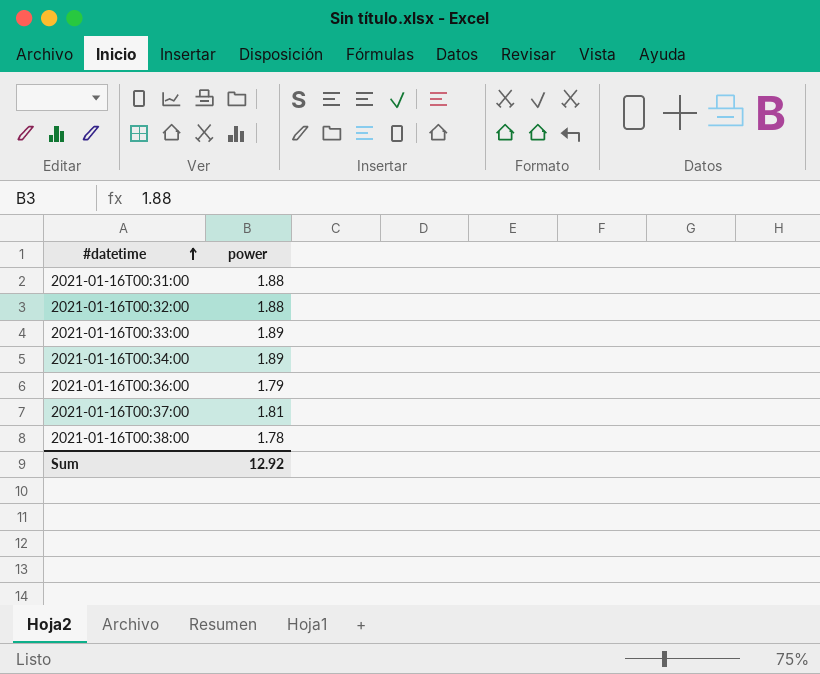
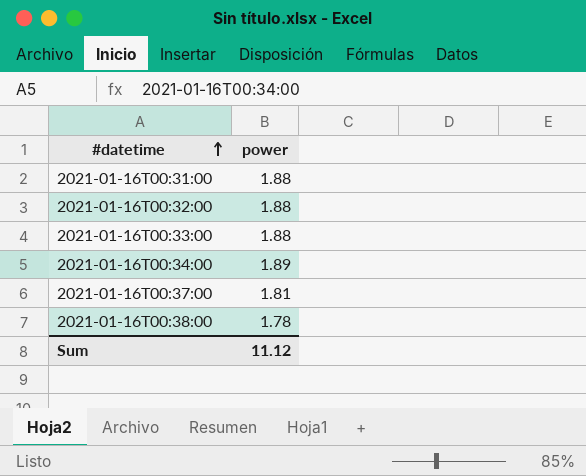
row 2021-01-16T00:36:00: 1.79 -> none
2021-01-16T00:33:00 | power: 1.89 -> 1.88
Sum | power: 12.92 -> 11.12

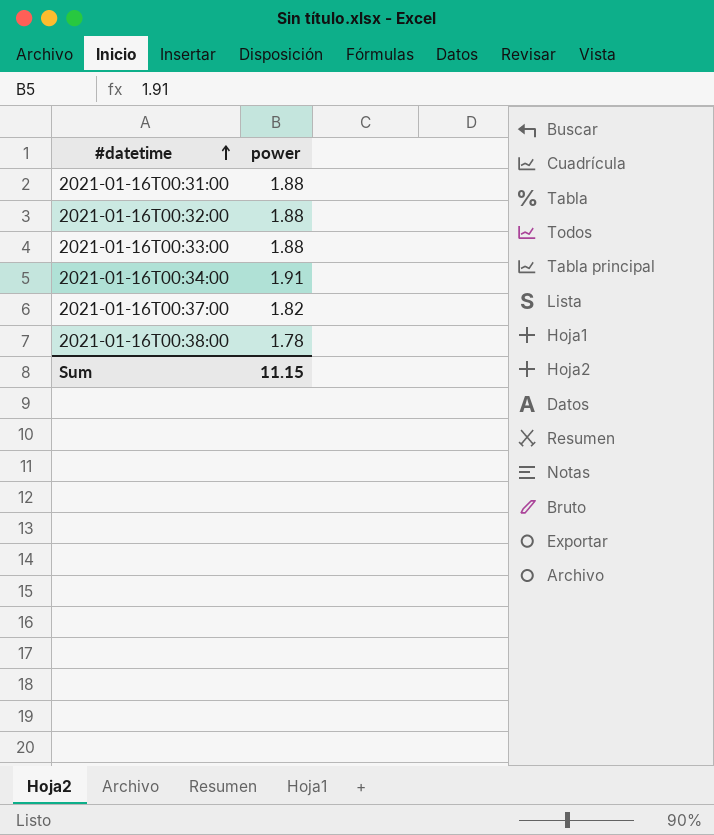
2021-01-16T00:34:00 | power: 1.89 -> 1.91
2021-01-16T00:37:00 | power: 1.81 -> 1.82
Sum | power: 11.12 -> 11.15

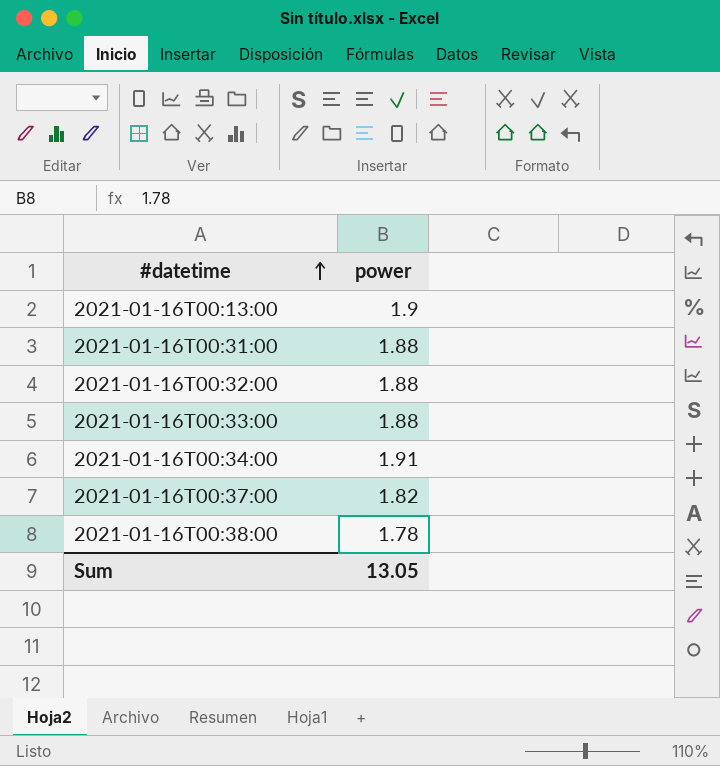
row 2021-01-16T00:13:00: none -> 1.9
Sum | power: 11.15 -> 13.05

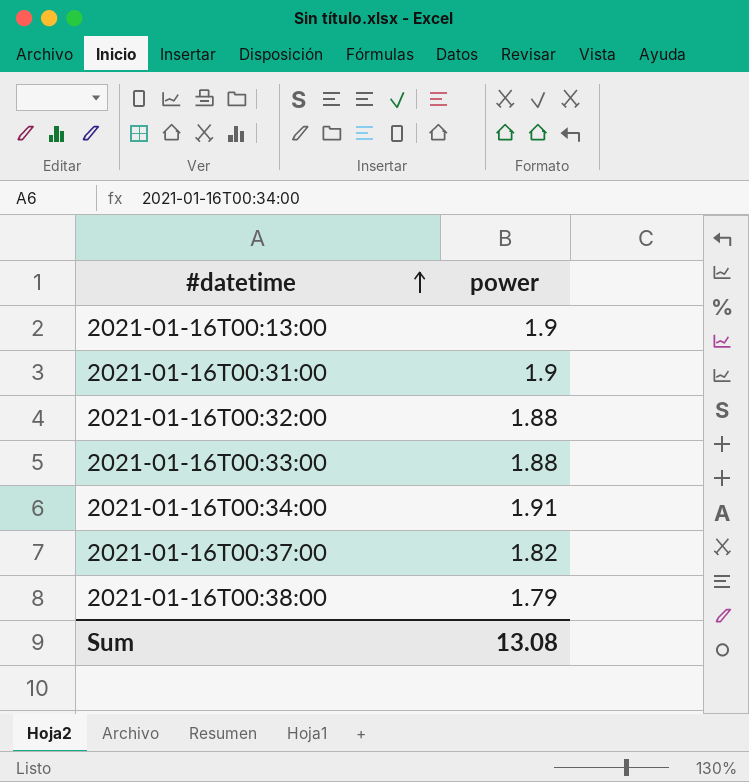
2021-01-16T00:31:00 | power: 1.88 -> 1.9
2021-01-16T00:38:00 | power: 1.78 -> 1.79
Sum | power: 13.05 -> 13.08

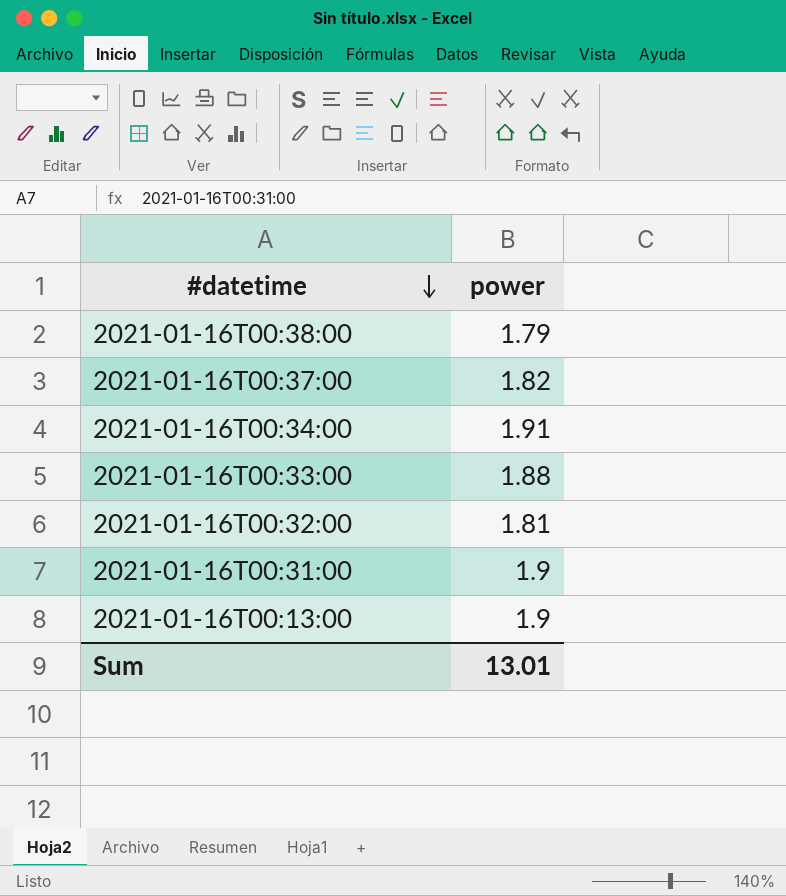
row order: #datetime ascending -> #datetime descending
2021-01-16T00:32:00 | power: 1.88 -> 1.81
Sum | power: 13.08 -> 13.01

